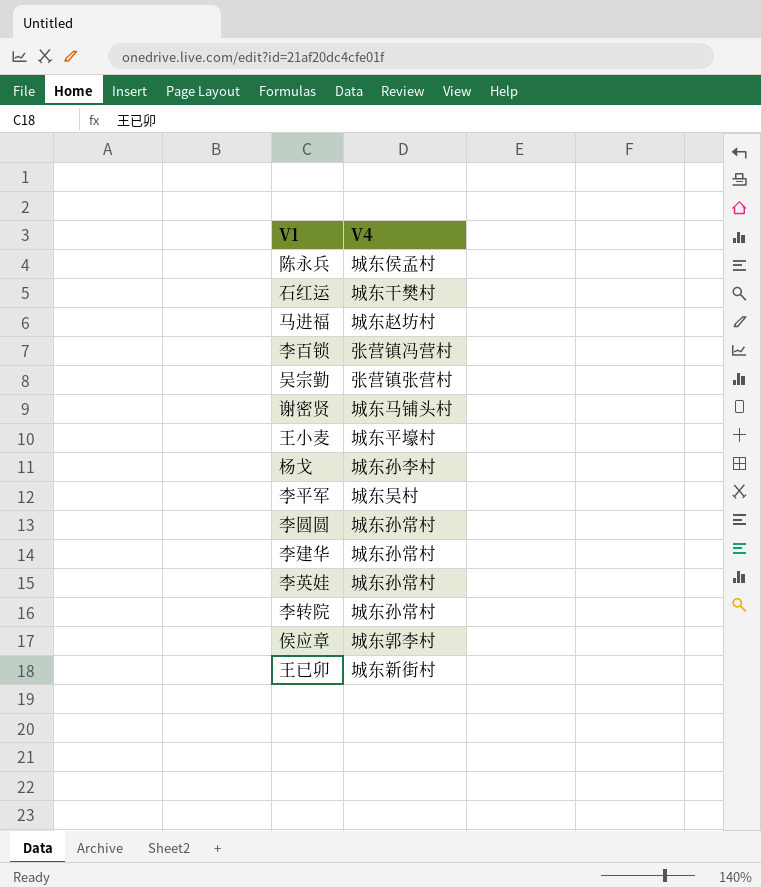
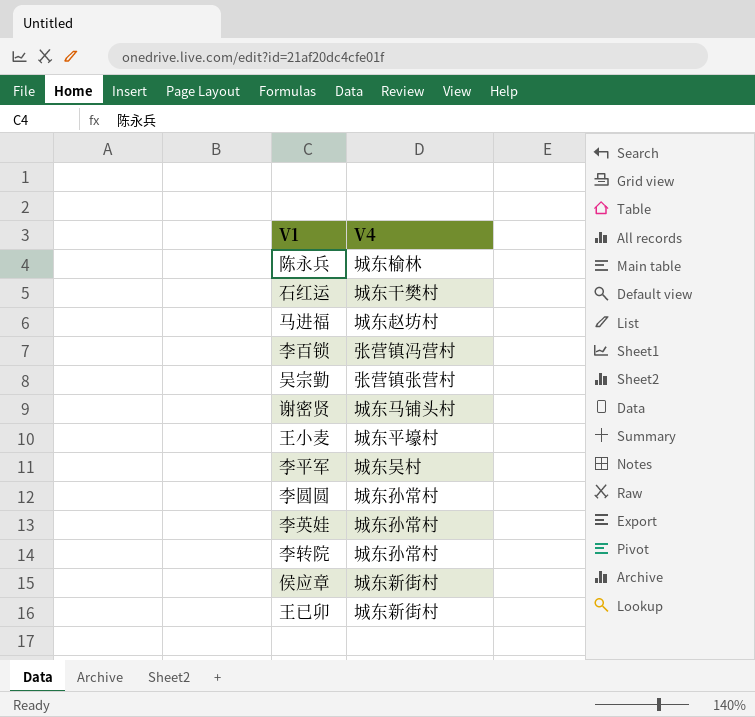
row 杨戈: 城东孙李村 -> none
row 李建华: 城东孙常村 -> none
陈永兵 | V4: 城东侯孟村 -> 城东榆林
侯应章 | V4: 城东郭李村 -> 城东新街村

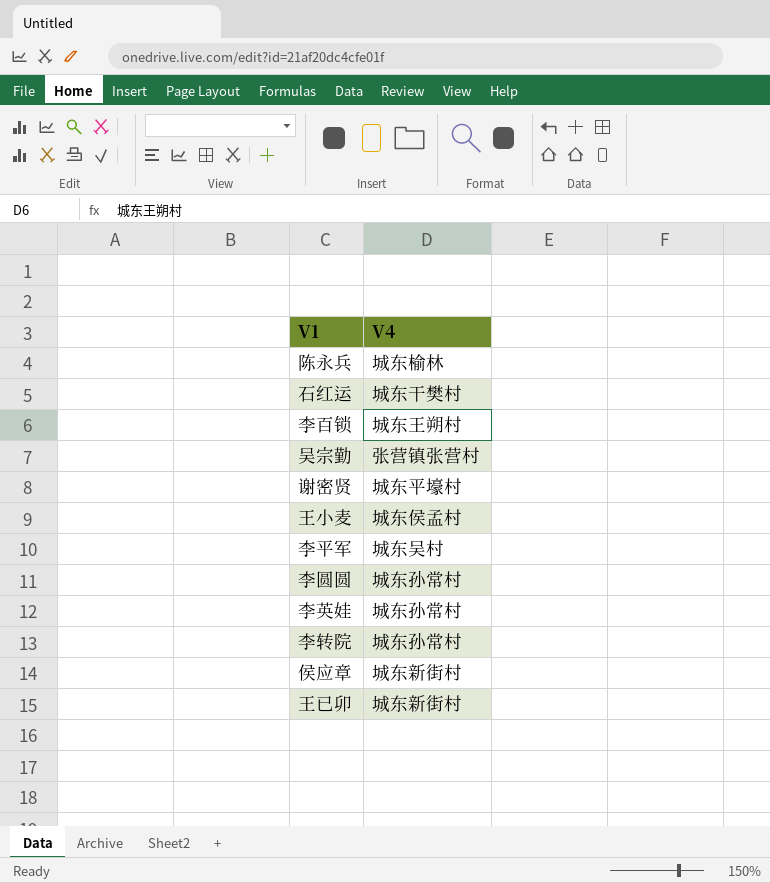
row 马进福: 城东赵坊村 -> none
李百锁 | V4: 张营镇冯营村 -> 城东王朔村
谢密贤 | V4: 城东马铺头村 -> 城东平壕村
王小麦 | V4: 城东平壕村 -> 城东侯孟村

